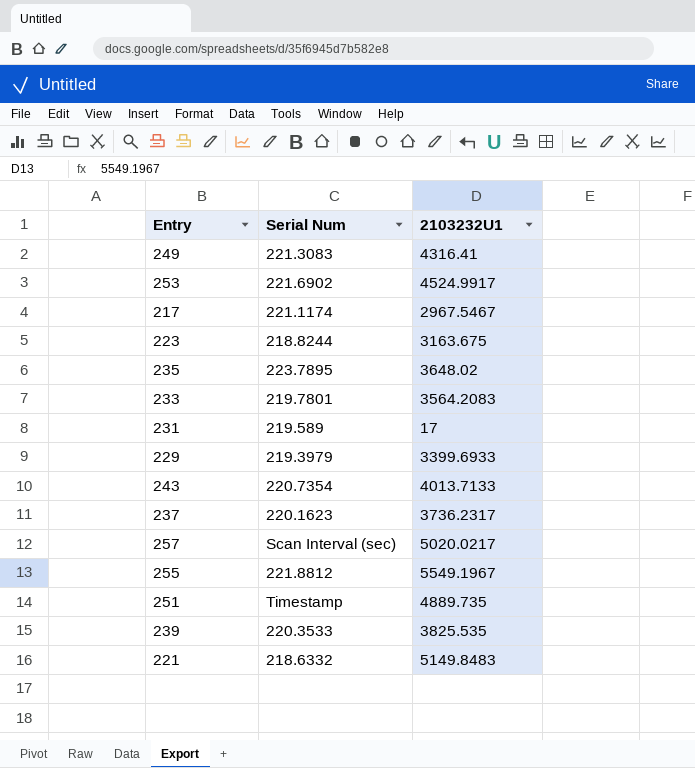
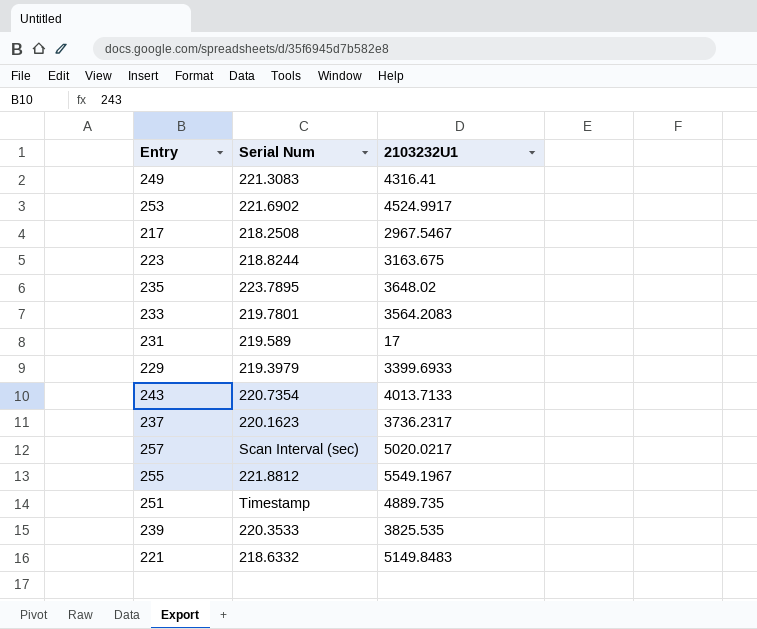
217 | Serial Num: 221.1174 -> 218.2508

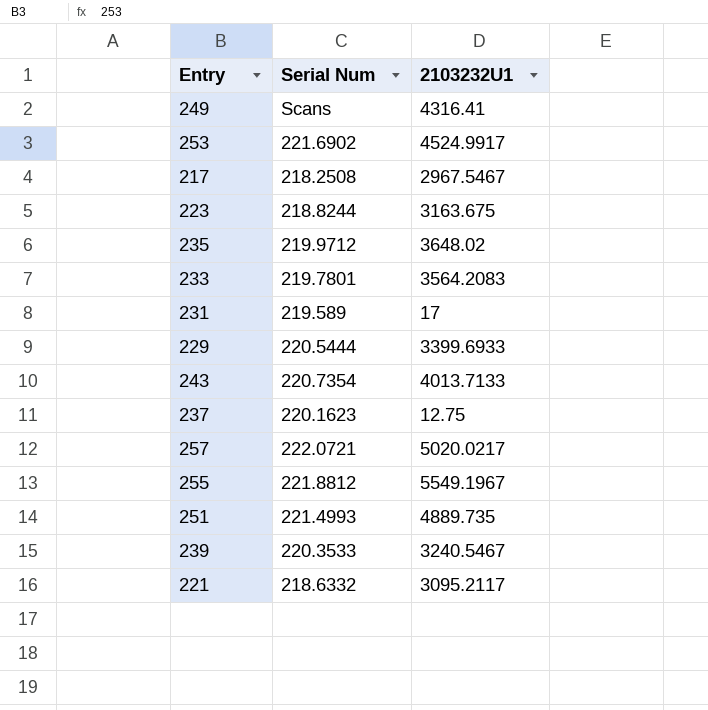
249 | Serial Num: 221.3083 -> Scans
235 | Serial Num: 223.7895 -> 219.9712
229 | Serial Num: 219.3979 -> 220.5444
237 | 2103232U1: 3736.2317 -> 12.75
257 | Serial Num: Scan Interval (sec) -> 222.0721
251 | Serial Num: Timestamp -> 221.4993
239 | 2103232U1: 3825.535 -> 3240.5467
221 | 2103232U1: 5149.8483 -> 3095.2117

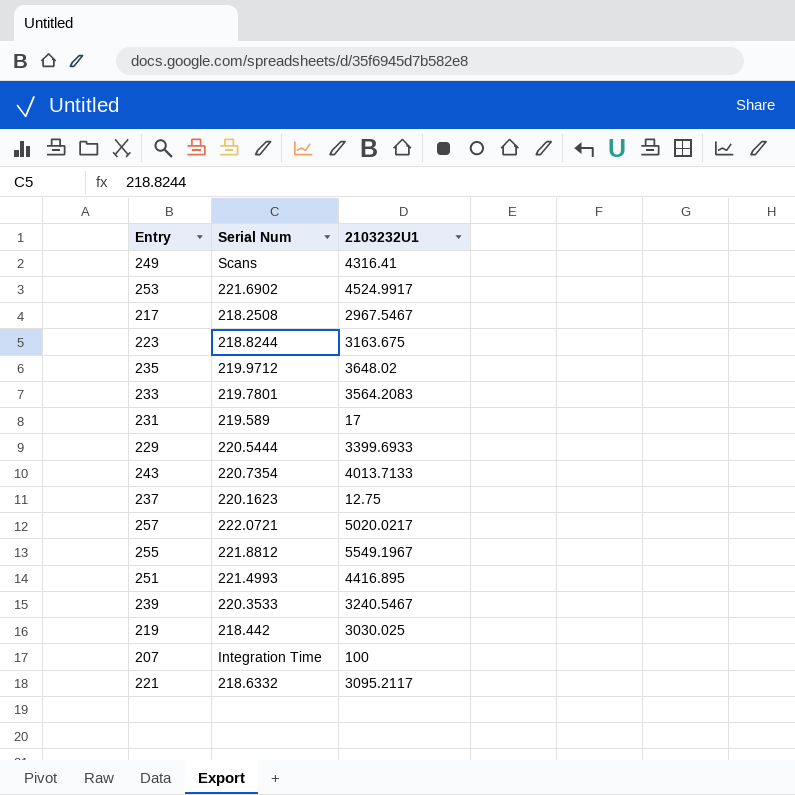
251 | 2103232U1: 4889.735 -> 4416.895
row 219: none -> 218.442 | 3030.025
row 207: none -> Integration Time | 100

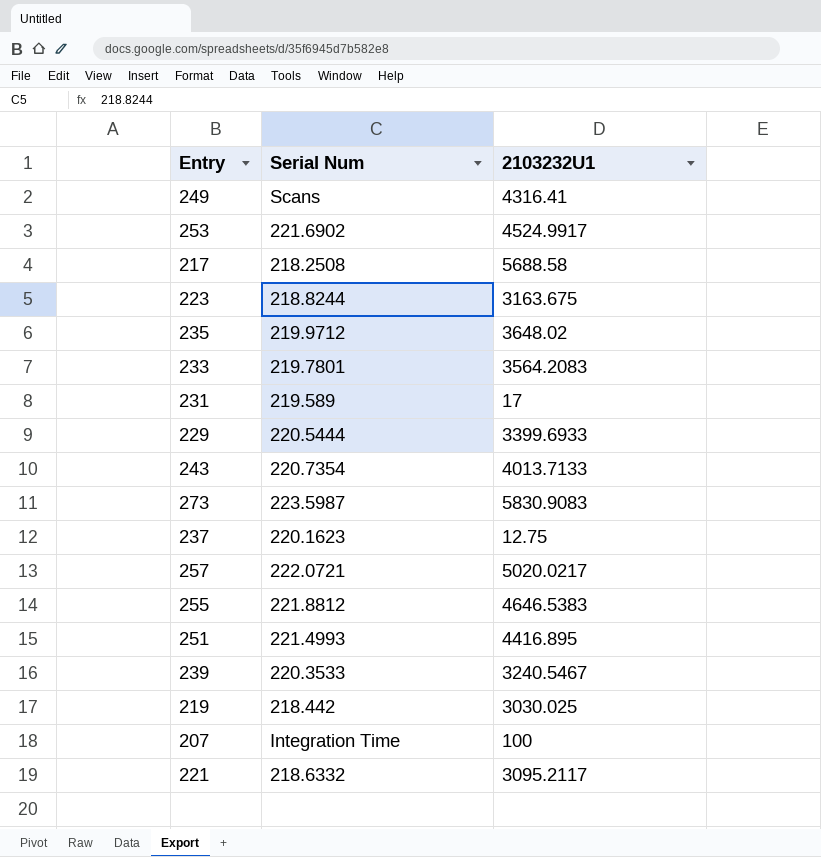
217 | 2103232U1: 2967.5467 -> 5688.58
row 273: none -> 223.5987 | 5830.9083
255 | 2103232U1: 5549.1967 -> 4646.5383

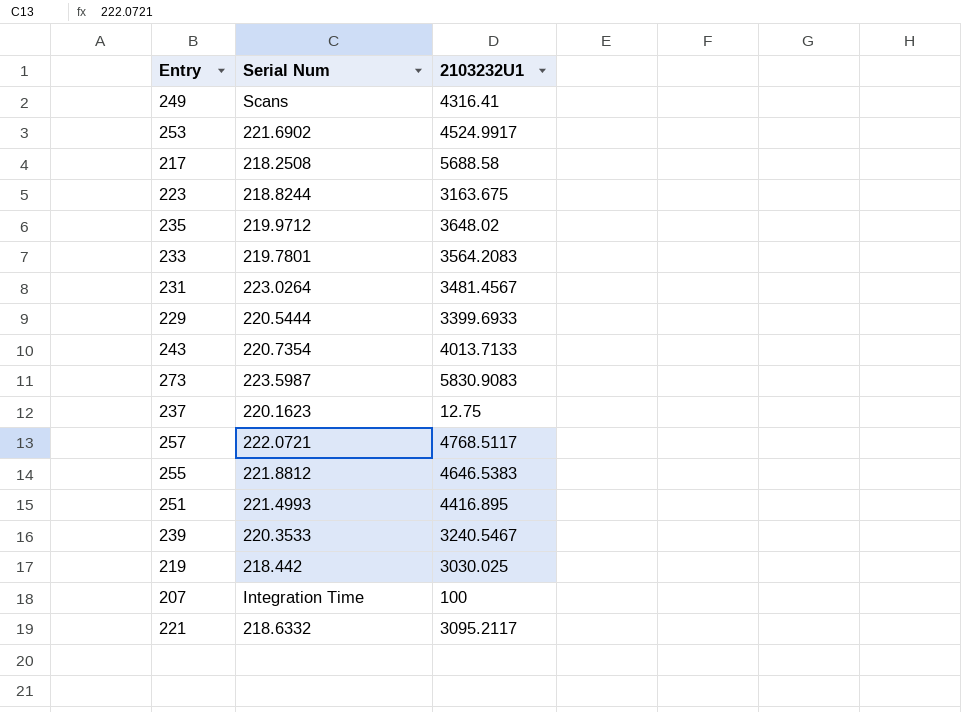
231 | Serial Num: 219.589 -> 223.0264
231 | 2103232U1: 17 -> 3481.4567
257 | 2103232U1: 5020.0217 -> 4768.5117

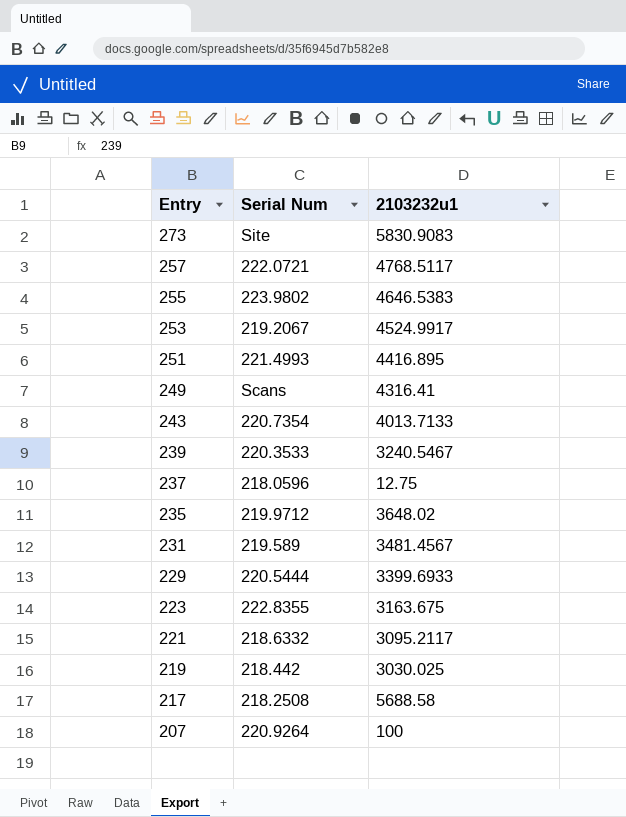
row order: none -> Entry descending
column name: 2103232U1 -> 2103232u1
row 233: 219.7801 | 3564.2083 -> none
273 | Serial Num: 223.5987 -> Site
255 | Serial Num: 221.8812 -> 223.9802
253 | Serial Num: 221.6902 -> 219.2067
237 | Serial Num: 220.1623 -> 218.0596
231 | Serial Num: 223.0264 -> 219.589
223 | Serial Num: 218.8244 -> 222.8355
207 | Serial Num: Integration Time -> 220.9264

